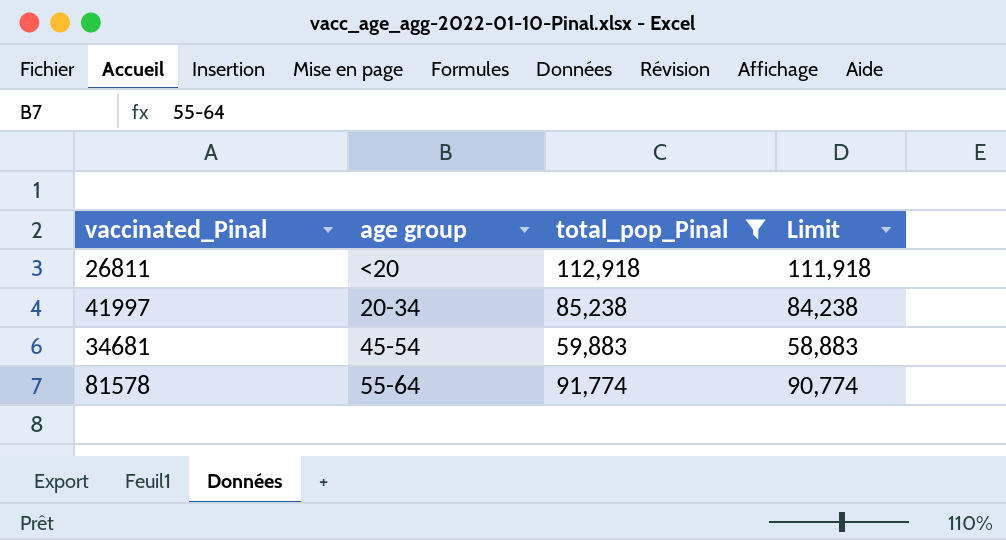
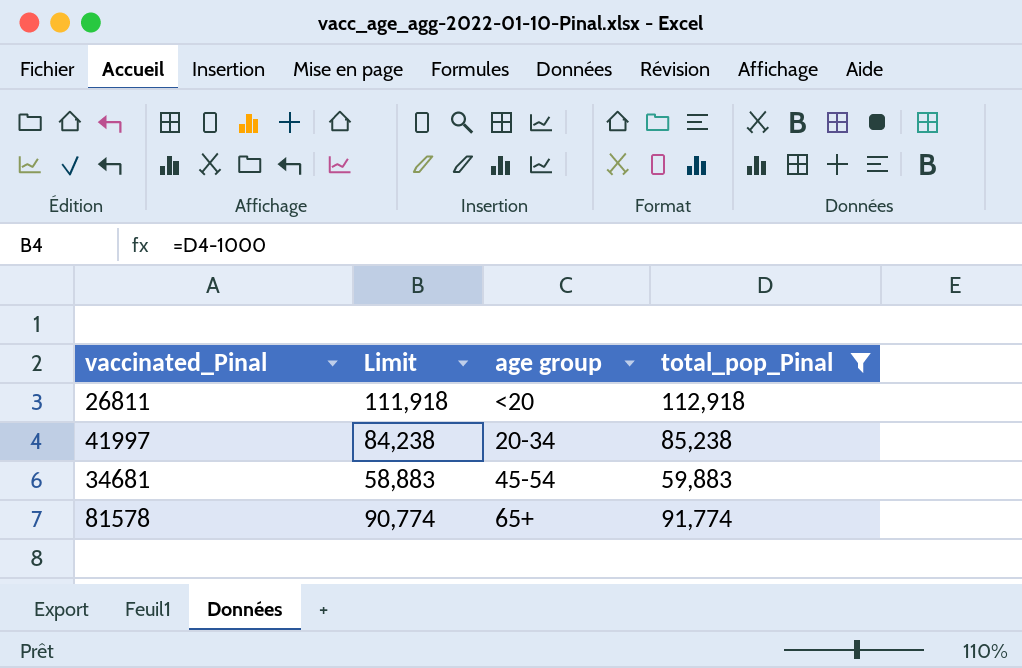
column Limit | position: 4 -> 2
81578 | age group: 55-64 -> 65+

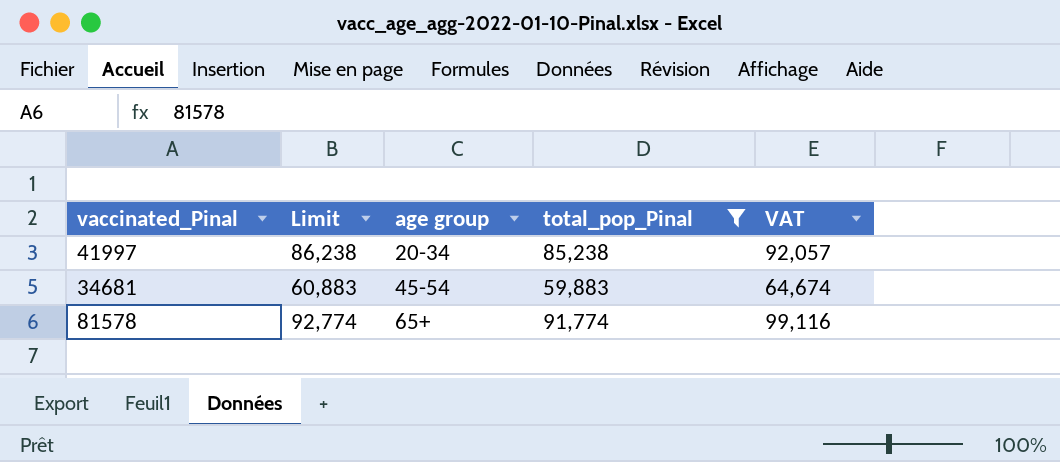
column Limit | formula: [total_pop_Pinal] - 1000 -> [total_pop_Pinal] + 1000
column VAT | formula: none -> [total_pop_Pinal] * 1.08
row 26811: 111,918 | <20 | 112,918 -> none

